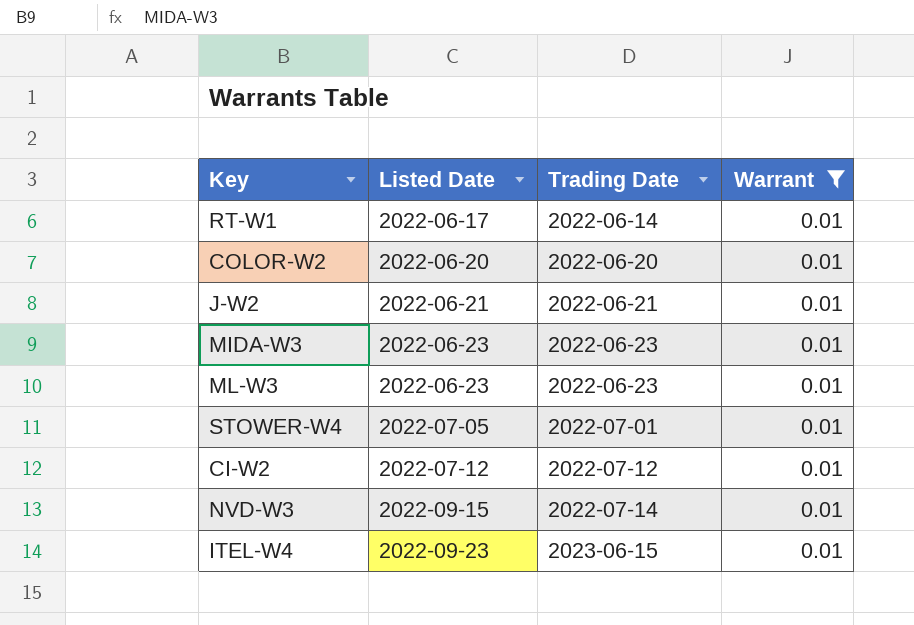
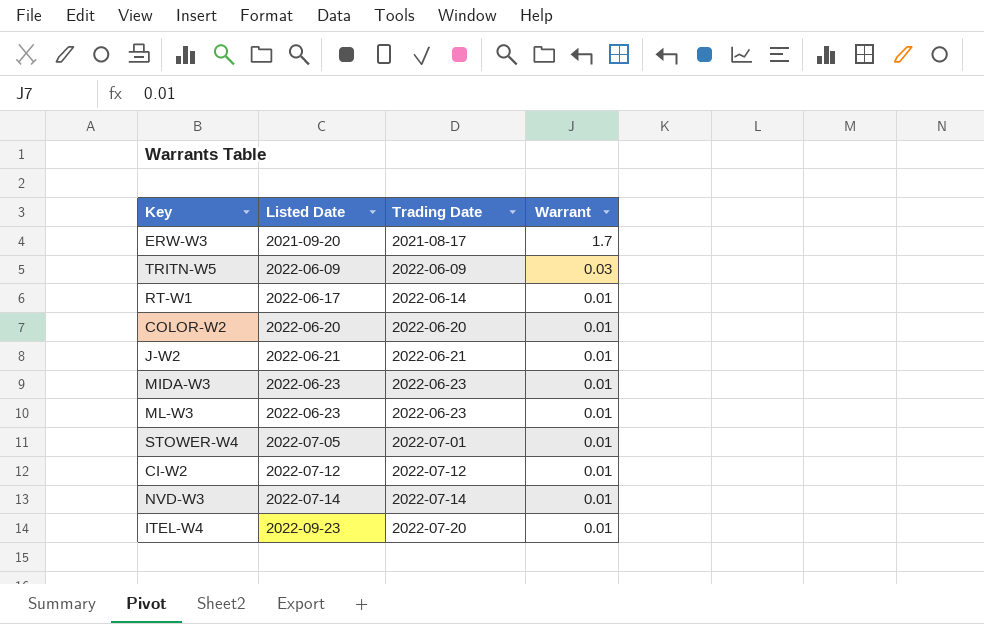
filter: Warrant = 0.01 -> none
NVD-W3 | Listed Date: 2022-09-15 -> 2022-07-14
ITEL-W4 | Trading Date: 2023-06-15 -> 2022-07-20

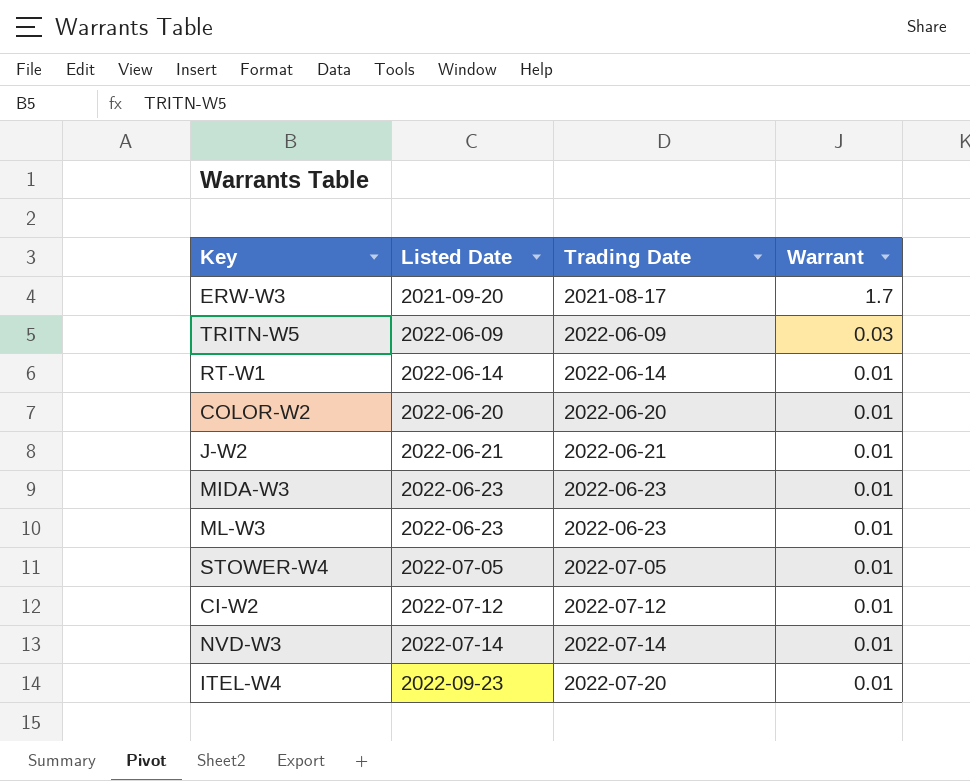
RT-W1 | Listed Date: 2022-06-17 -> 2022-06-14
STOWER-W4 | Trading Date: 2022-07-01 -> 2022-07-05

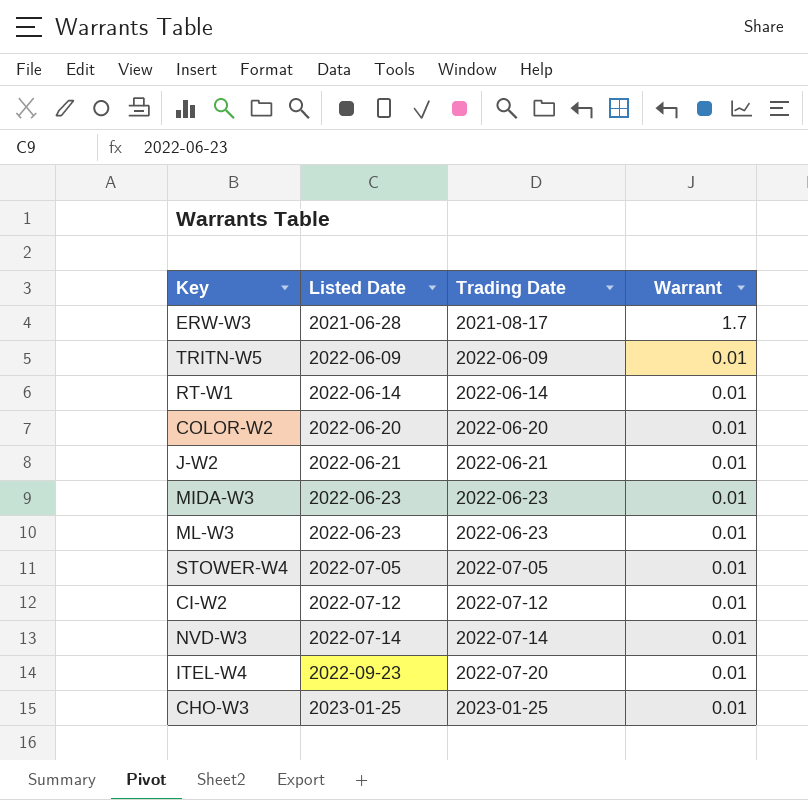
ERW-W3 | Listed Date: 2021-09-20 -> 2021-06-28
TRITN-W5 | Warrant: 0.03 -> 0.01
row CHO-W3: none -> 2023-01-25 | 2023-01-25 | 0.01

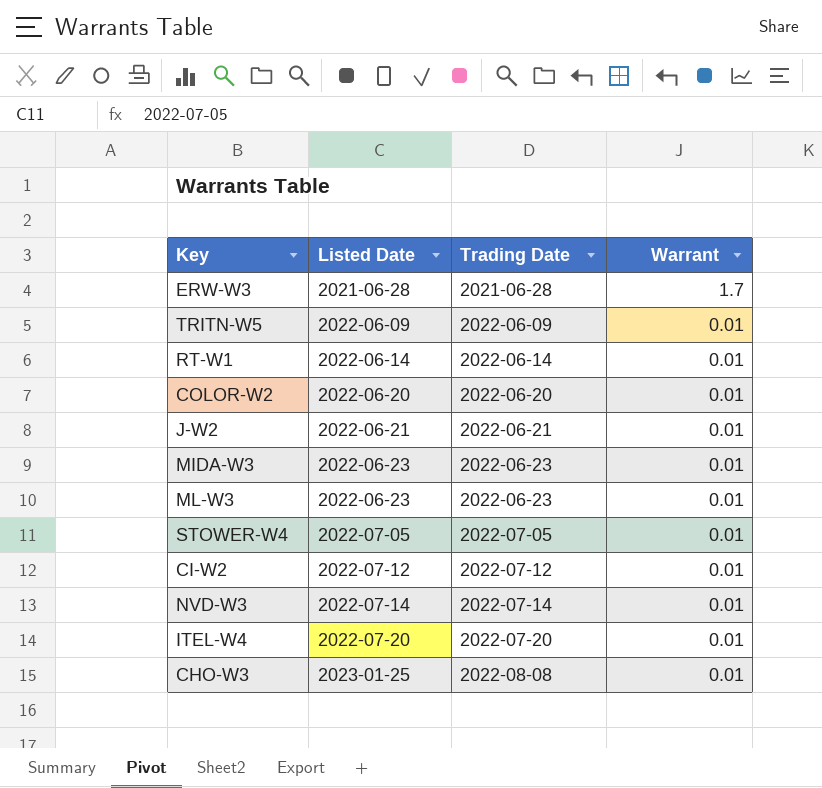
ERW-W3 | Trading Date: 2021-08-17 -> 2021-06-28
ITEL-W4 | Listed Date: 2022-09-23 -> 2022-07-20
CHO-W3 | Trading Date: 2023-01-25 -> 2022-08-08

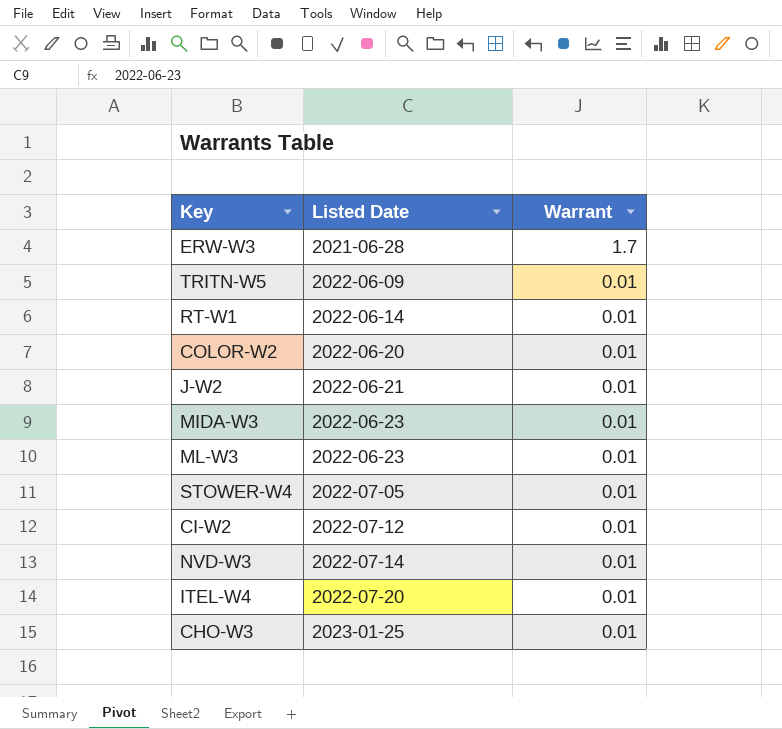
column Trading Date | position: 3 -> none

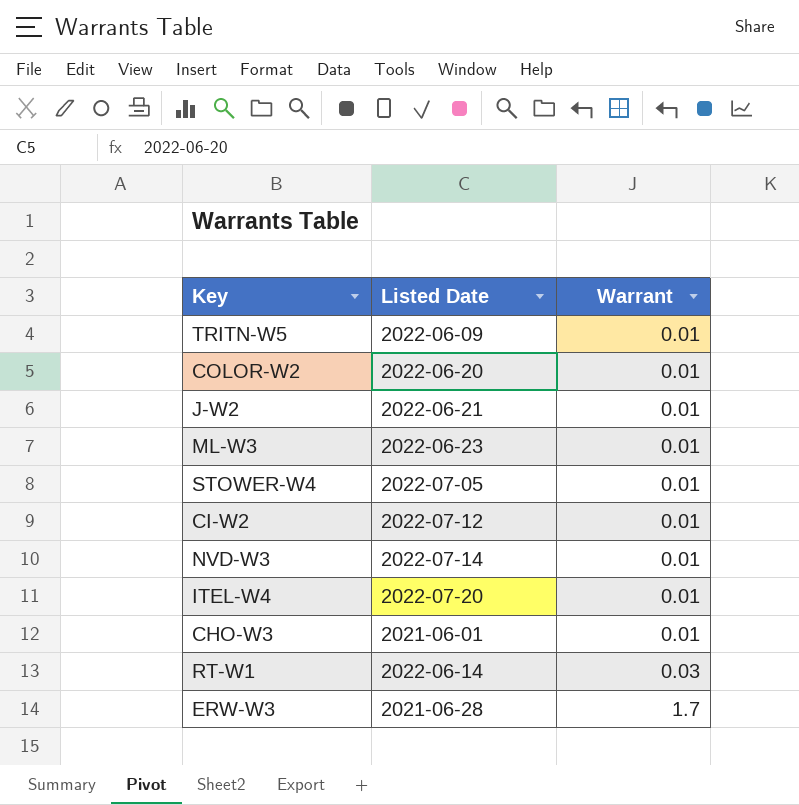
row order: Listed Date ascending -> Warrant ascending
row MIDA-W3: 2022-06-23 | 0.01 -> none
CHO-W3 | Listed Date: 2023-01-25 -> 2021-06-01
RT-W1 | Warrant: 0.01 -> 0.03

